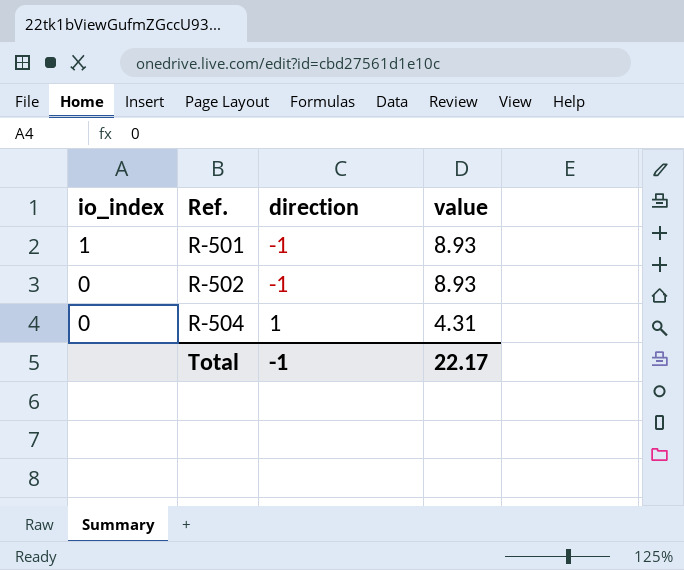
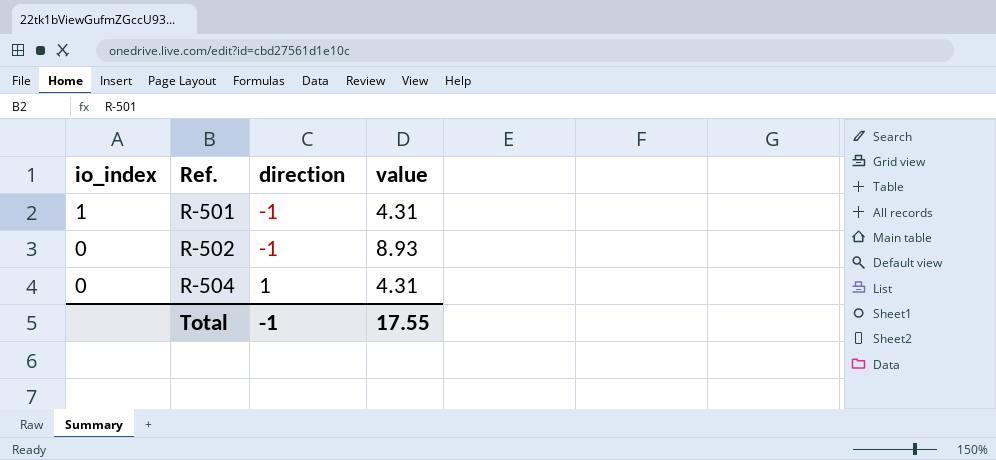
R-501 | value: 8.93 -> 4.31
Total | value: 22.17 -> 17.55

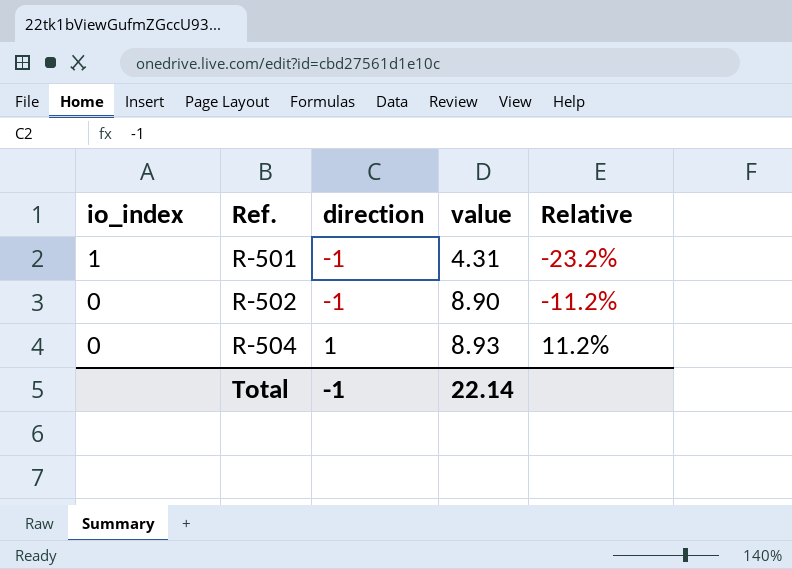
column Relative | formula: none -> [direction] / [value]
R-502 | value: 8.93 -> 8.90
R-504 | value: 4.31 -> 8.93
Total | value: 17.55 -> 22.14

